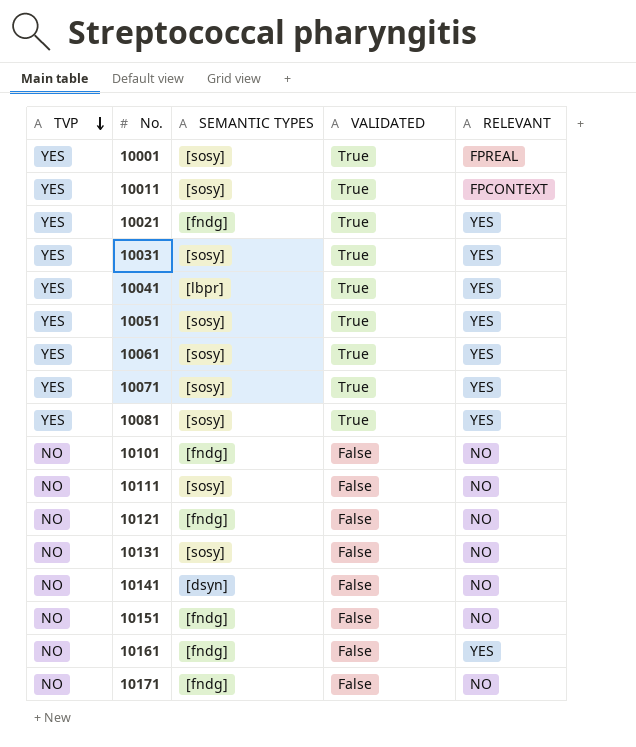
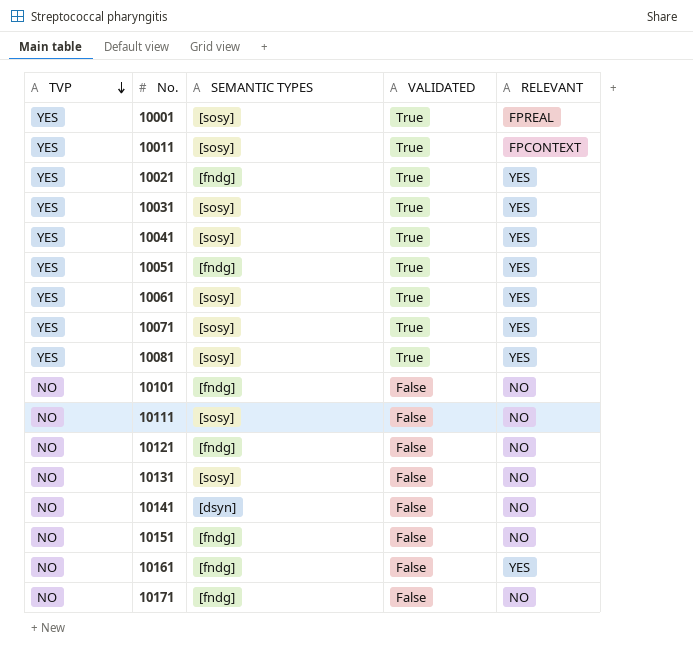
10041 | SEMANTIC TYPES: [lbpr] -> [sosy]
10051 | SEMANTIC TYPES: [sosy] -> [fndg]

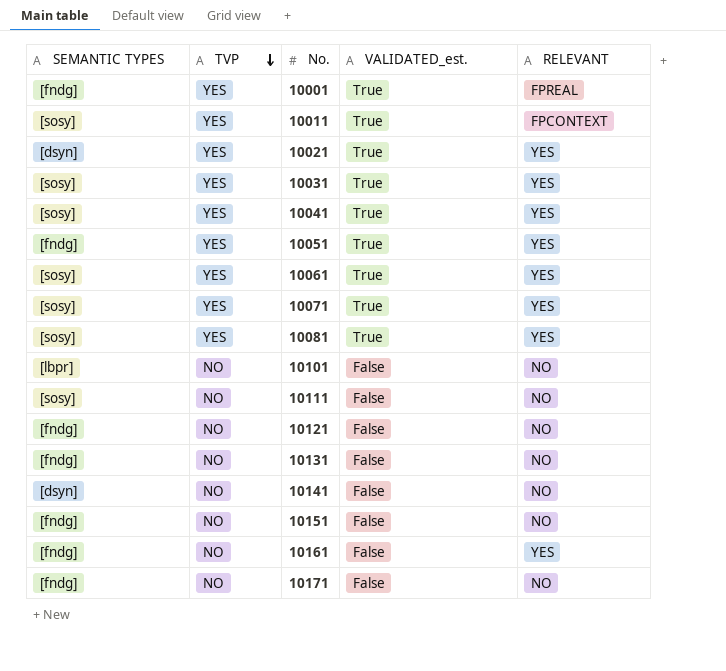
column SEMANTIC TYPES | position: 3 -> 1
column name: VALIDATED -> VALIDATED_est.
10001 | SEMANTIC TYPES: [sosy] -> [fndg]
10021 | SEMANTIC TYPES: [fndg] -> [dsyn]
10101 | SEMANTIC TYPES: [fndg] -> [lbpr]
10131 | SEMANTIC TYPES: [sosy] -> [fndg]

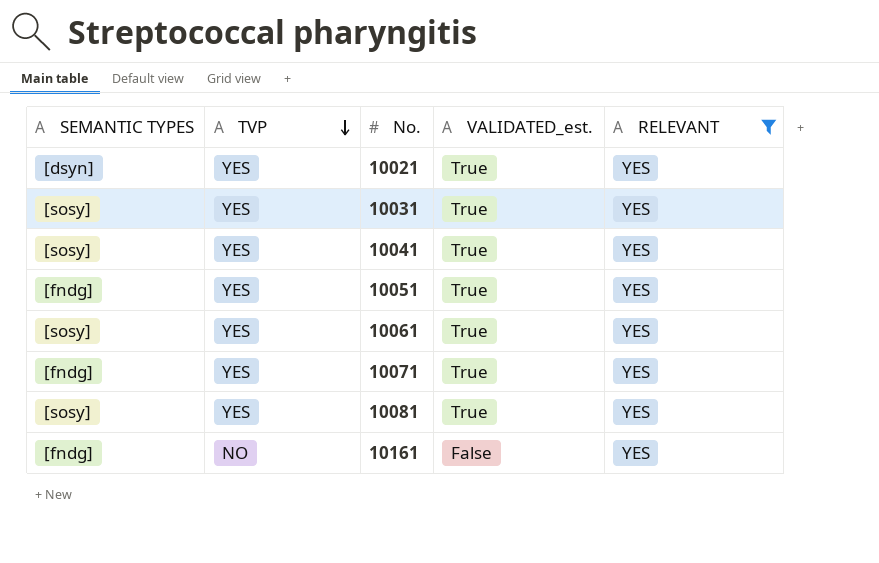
filter: none -> RELEVANT = YES
10071 | SEMANTIC TYPES: [sosy] -> [fndg]

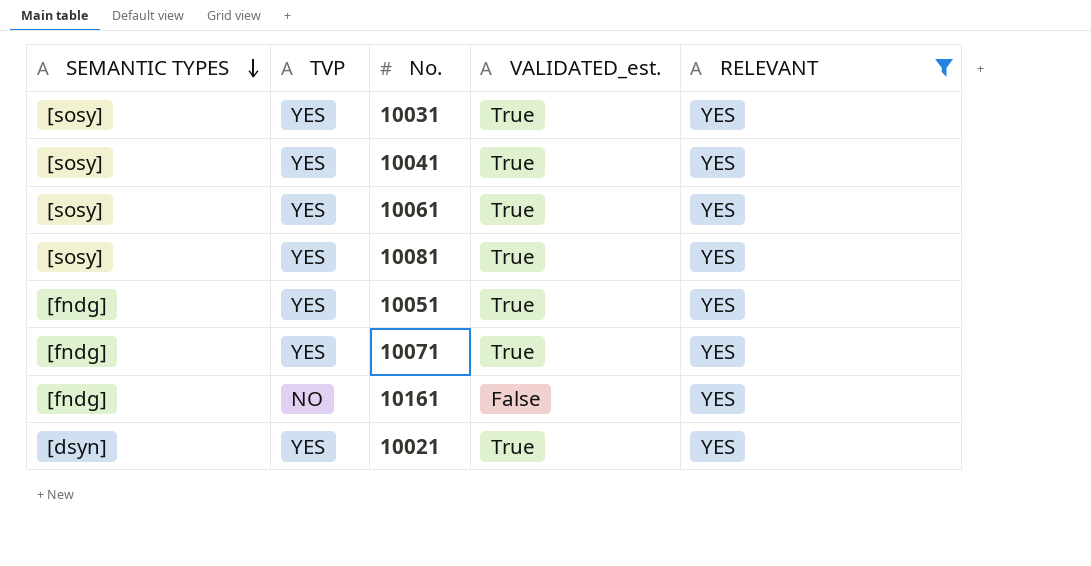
row order: TVP descending -> SEMANTIC TYPES descending

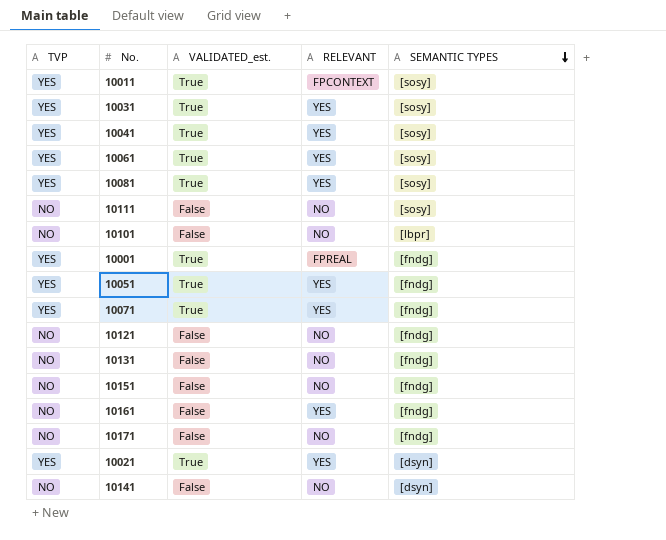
filter: RELEVANT = YES -> none
column SEMANTIC TYPES | position: 1 -> 5

